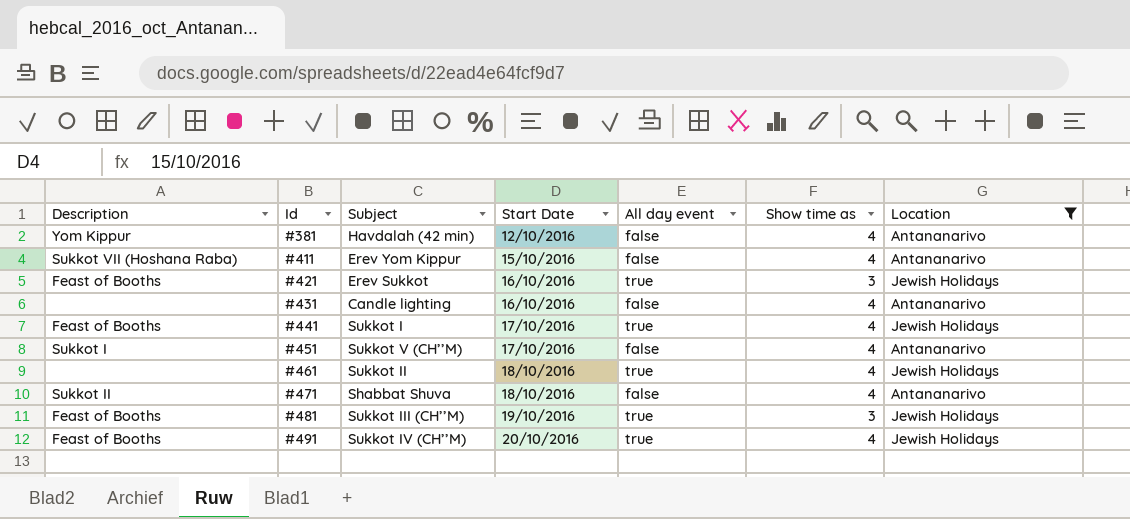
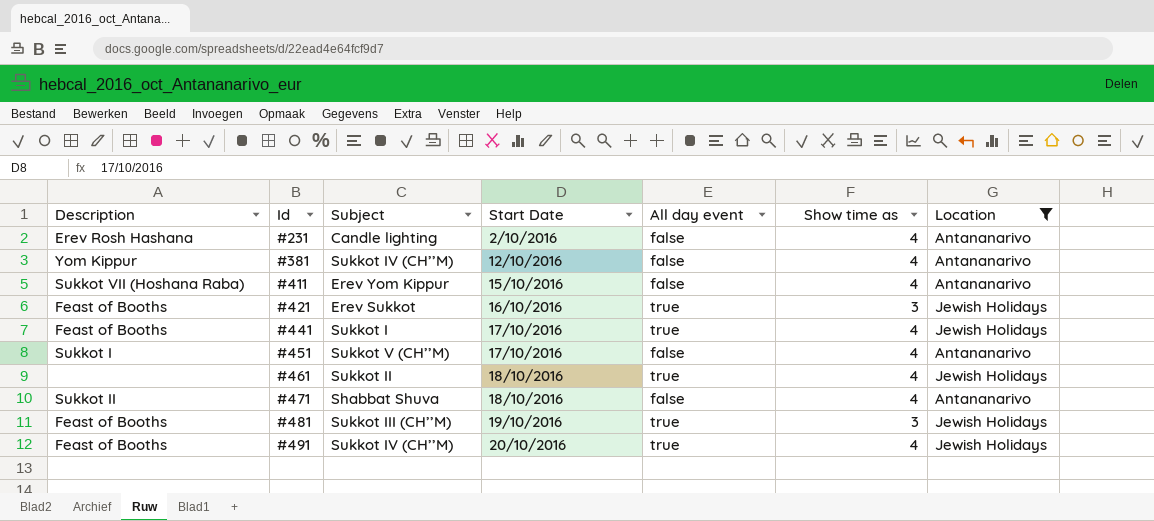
row #431: none | Candle lighting | 16/10/2016 | false | 4 | Antananarivo -> none
row #231: none -> Erev Rosh Hashana | Candle lighting | 2/10/2016 | false | 4 | Antananarivo
#381 | Subject: Havdalah (42 min) -> Sukkot IV (CH’’M)

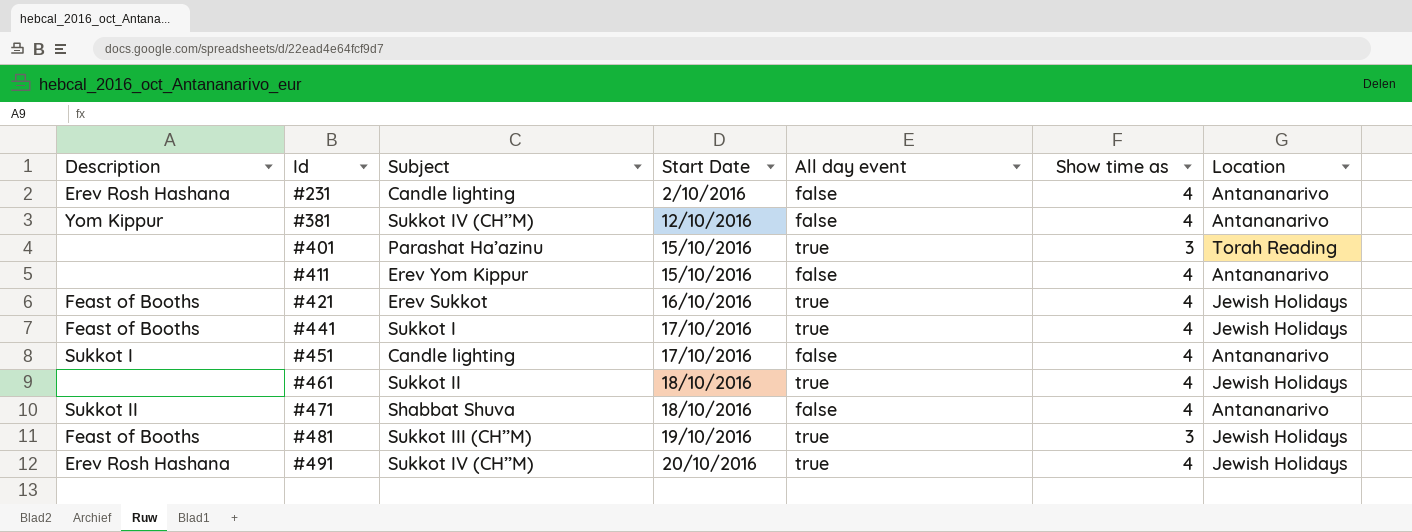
filter: Location != Torah Reading -> none
#411 | Description: Sukkot VII (Hoshana Raba) -> none
#421 | Show time as: 3 -> 4
#451 | Subject: Sukkot V (CH’’M) -> Candle lighting
#491 | Description: Feast of Booths -> Erev Rosh Hashana

